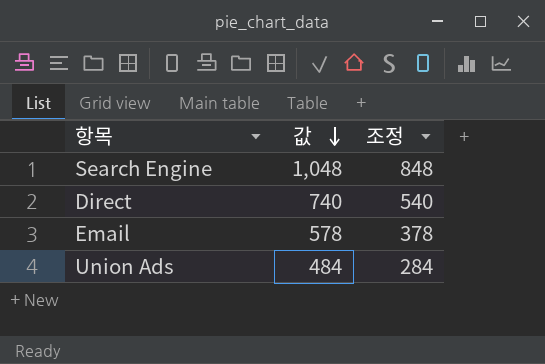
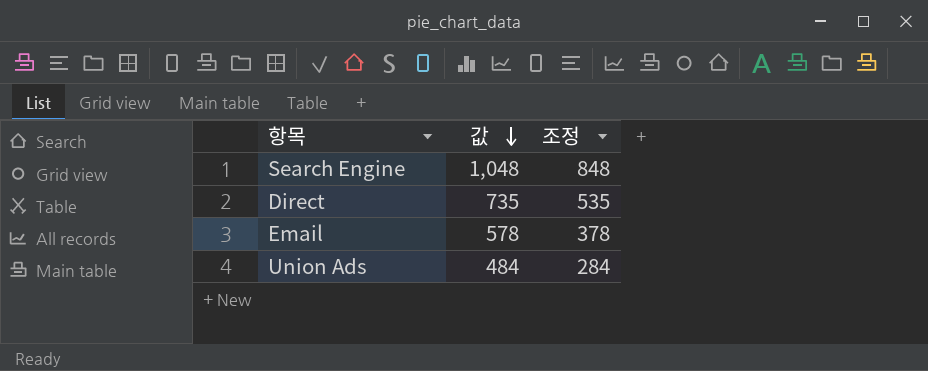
Direct | 값: 740 -> 735
Direct | 조정: 540 -> 535

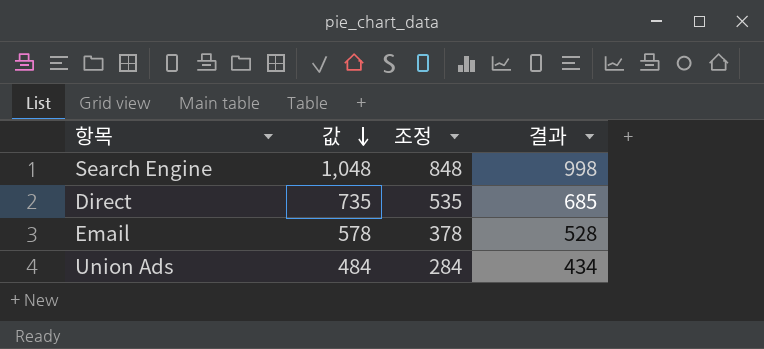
column 결과 | formula: none -> [값] - 50

